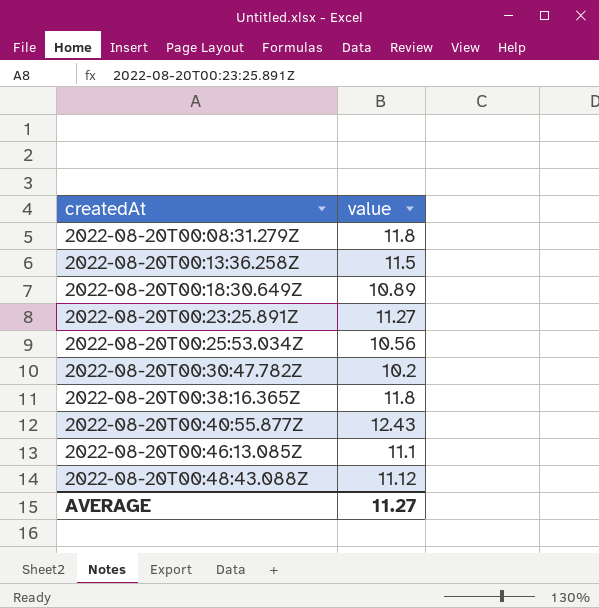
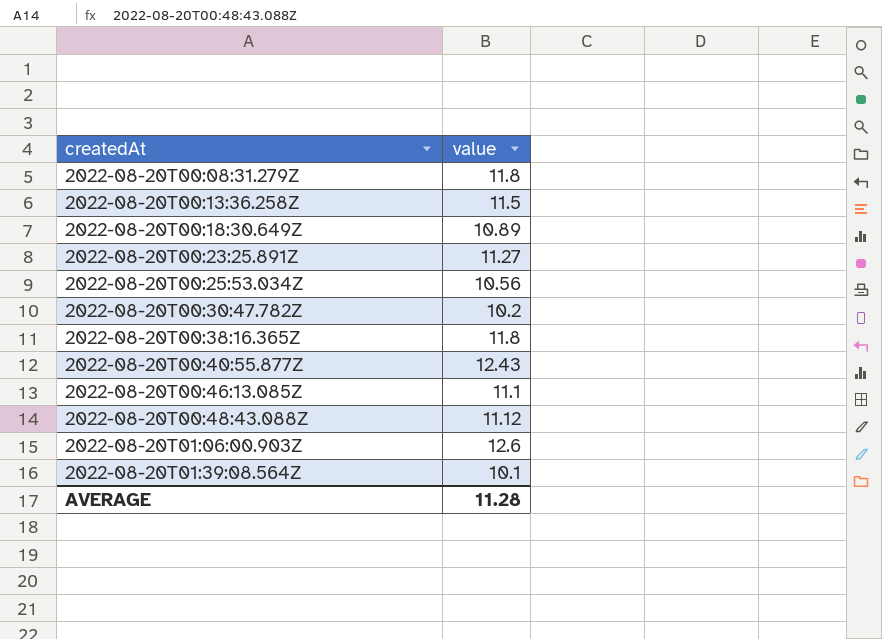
row 2022-08-20T01:06:00.903Z: none -> 12.6
row 2022-08-20T01:39:08.564Z: none -> 10.1
AVERAGE | value: 11.27 -> 11.28

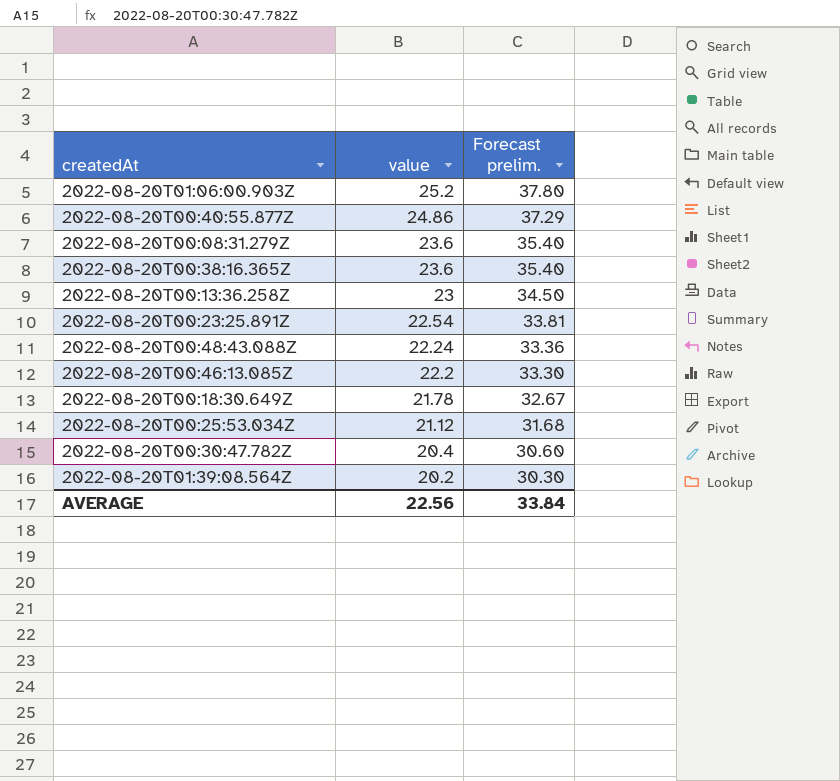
row order: createdAt ascending -> value descending
column Forecast prelim. | formula: none -> [value] * 1.5
2022-08-20T01:06:00.903Z | value: 12.6 -> 25.2
2022-08-20T00:40:55.877Z | value: 12.43 -> 24.86
2022-08-20T00:08:31.279Z | value: 11.8 -> 23.6
2022-08-20T00:38:16.365Z | value: 11.8 -> 23.6
2022-08-20T00:13:36.258Z | value: 11.5 -> 23
2022-08-20T00:23:25.891Z | value: 11.27 -> 22.54
2022-08-20T00:48:43.088Z | value: 11.12 -> 22.24
2022-08-20T00:46:13.085Z | value: 11.1 -> 22.2
2022-08-20T00:18:30.649Z | value: 10.89 -> 21.78
2022-08-20T00:25:53.034Z | value: 10.56 -> 21.12
2022-08-20T00:30:47.782Z | value: 10.2 -> 20.4
2022-08-20T01:39:08.564Z | value: 10.1 -> 20.2
AVERAGE | value: 11.28 -> 22.56

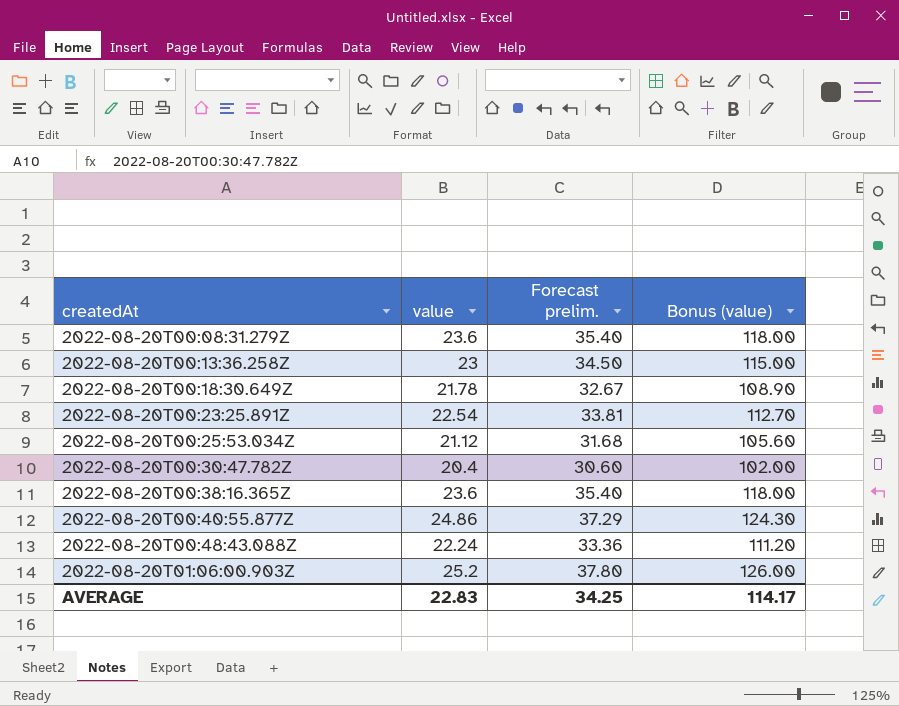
row order: value descending -> createdAt ascending
column Bonus (value) | formula: none -> [value] * 5
row 2022-08-20T00:46:13.085Z: 22.2 | 33.30 -> none
row 2022-08-20T01:39:08.564Z: 20.2 | 30.30 -> none
AVERAGE | value: 22.56 -> 22.83
AVERAGE | Forecast prelim.: 33.84 -> 34.25

